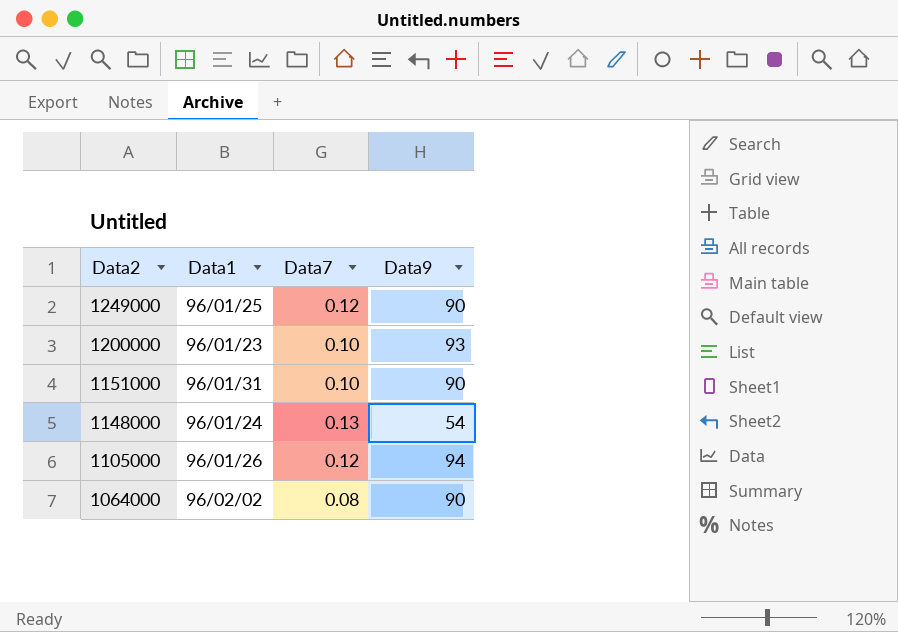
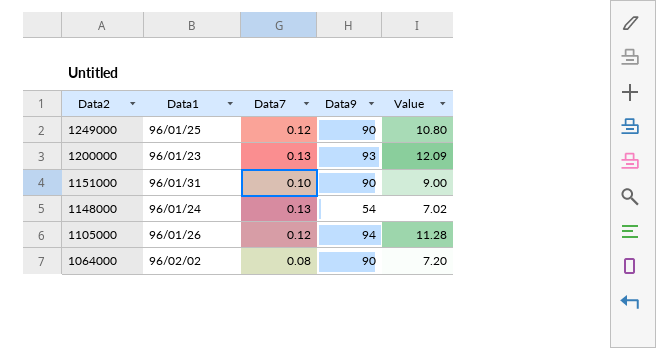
column Value | formula: none -> [Data7] * [Data9]
1200000 | Data7: 0.10 -> 0.13

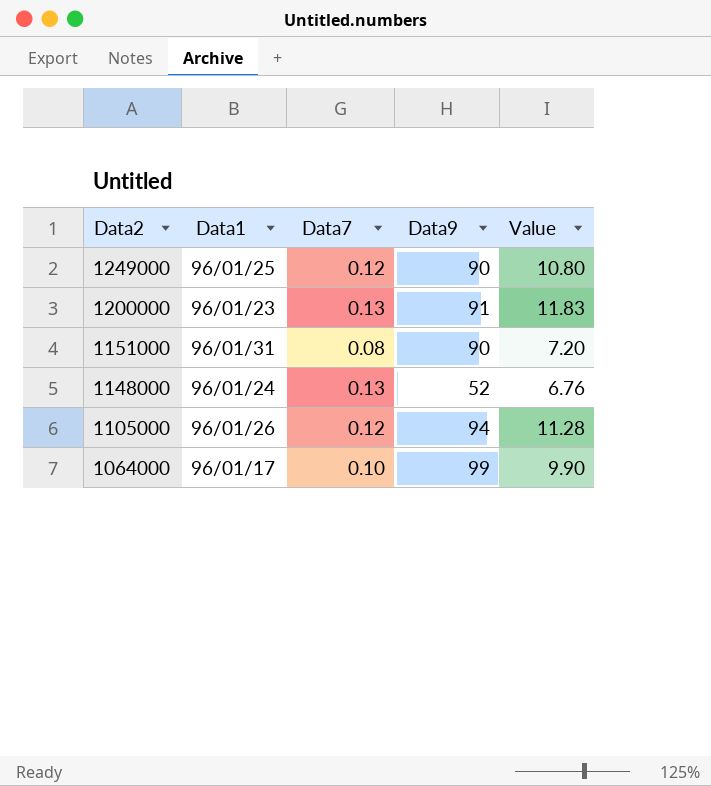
1200000 | Data9: 93 -> 91
1200000 | Value: 12.09 -> 11.83
1151000 | Data7: 0.10 -> 0.08
1151000 | Value: 9.00 -> 7.20
1148000 | Data9: 54 -> 52
1148000 | Value: 7.02 -> 6.76
1064000 | Data1: 96/02/02 -> 96/01/17
1064000 | Data7: 0.08 -> 0.10
1064000 | Data9: 90 -> 99
1064000 | Value: 7.20 -> 9.90

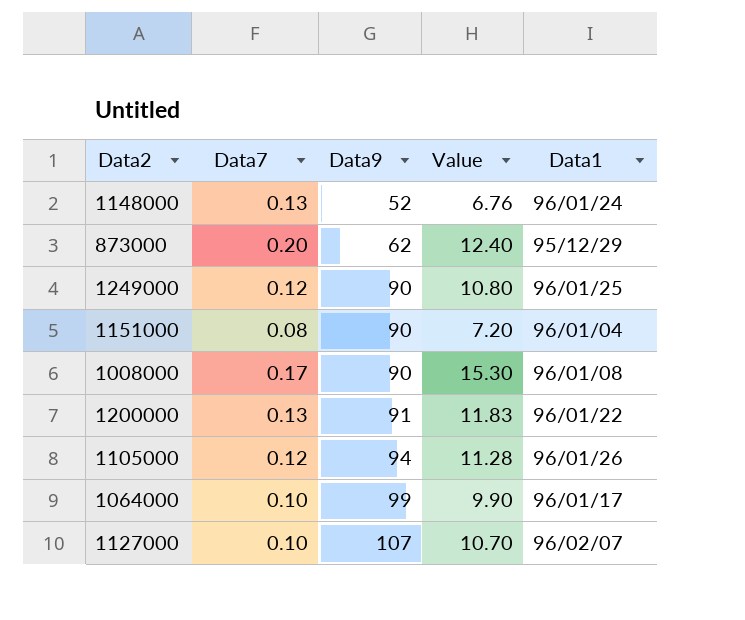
row order: Data2 descending -> Data9 ascending
column Data1 | position: 2 -> 5
row 873000: none -> 0.20 | 62 | 12.40 | 95/12/29
1151000 | Data1: 96/01/31 -> 96/01/04
row 1008000: none -> 0.17 | 90 | 15.30 | 96/01/08
1200000 | Data1: 96/01/23 -> 96/01/22
row 1127000: none -> 0.10 | 107 | 10.70 | 96/02/07

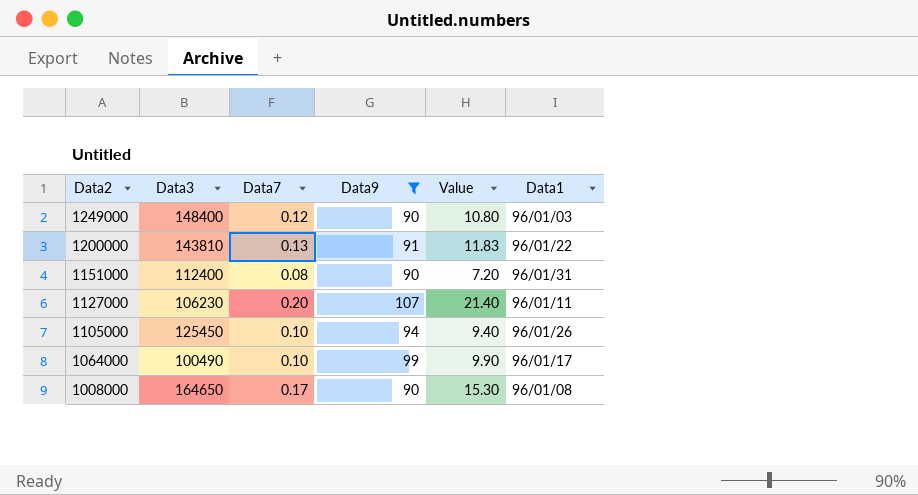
filter: none -> Data9 >= 90
row order: Data9 ascending -> Data2 descending
column Data3 | position: none -> 2
1249000 | Data1: 96/01/25 -> 96/01/03
1151000 | Data1: 96/01/04 -> 96/01/31
1127000 | Data7: 0.10 -> 0.20
1127000 | Value: 10.70 -> 21.40
1127000 | Data1: 96/02/07 -> 96/01/11
1105000 | Data7: 0.12 -> 0.10
1105000 | Value: 11.28 -> 9.40

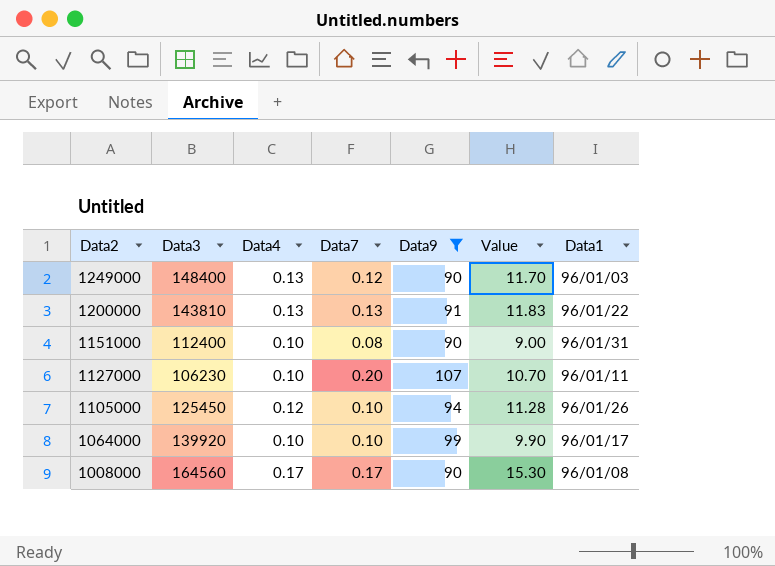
column Data4 | position: none -> 3
column Value | formula: [Data7] * [Data9] -> [Data4] * [Data9]
1064000 | Data3: 100490 -> 139920
1008000 | Data3: 164650 -> 164560

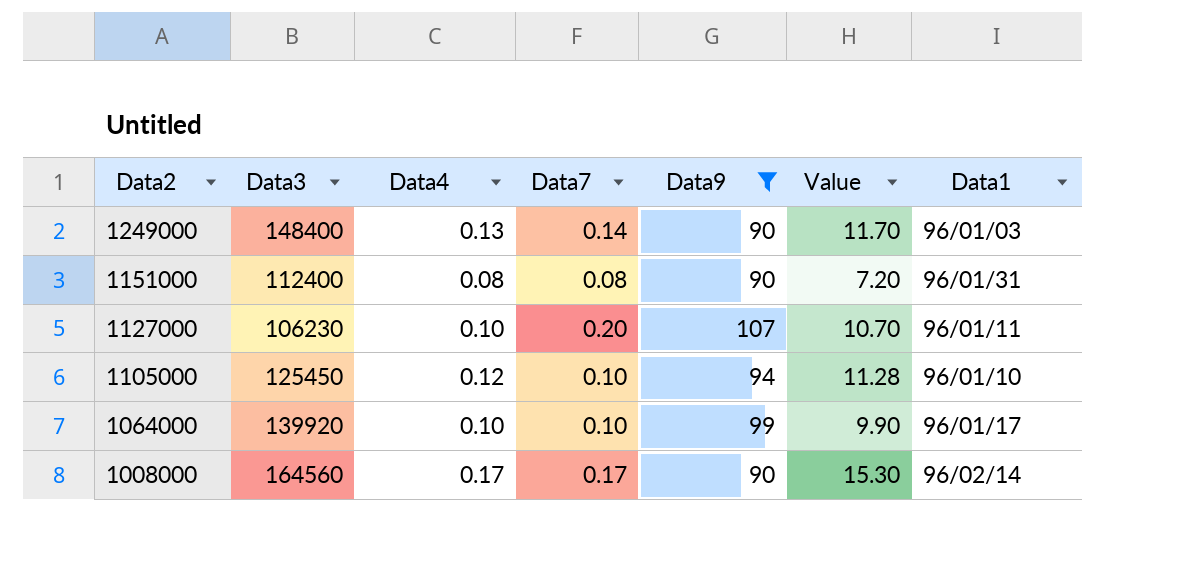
row 1200000: 143810 | 0.13 | 0.13 | 91 | 11.83 | 96/01/22 -> none
1249000 | Data7: 0.12 -> 0.14
1151000 | Data4: 0.10 -> 0.08
1151000 | Value: 9.00 -> 7.20
1105000 | Data1: 96/01/26 -> 96/01/10
1008000 | Data1: 96/01/08 -> 96/02/14

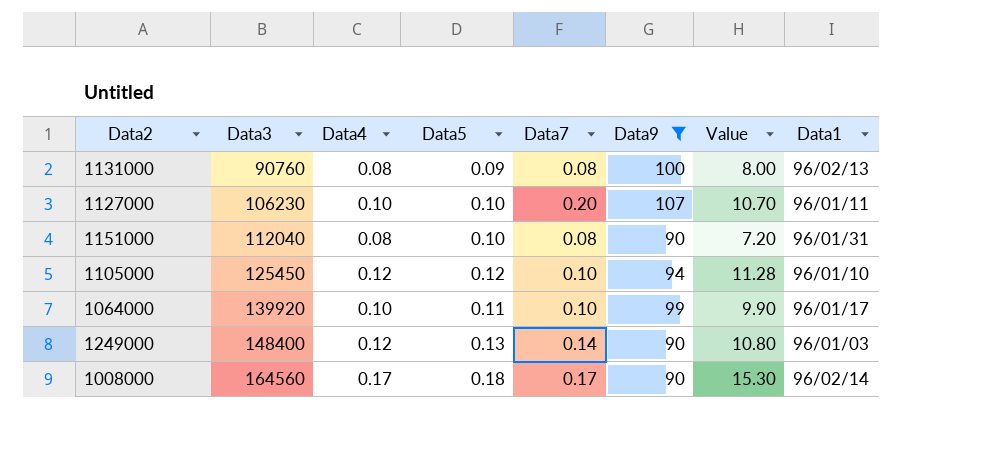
row order: Data2 descending -> Data3 ascending
column Data5 | position: none -> 4
row 1131000: none -> 90760 | 0.08 | 0.09 | 0.08 | 100 | 8.00 | 96/02/13
1151000 | Data3: 112400 -> 112040
1249000 | Data4: 0.13 -> 0.12
1249000 | Value: 11.70 -> 10.80

